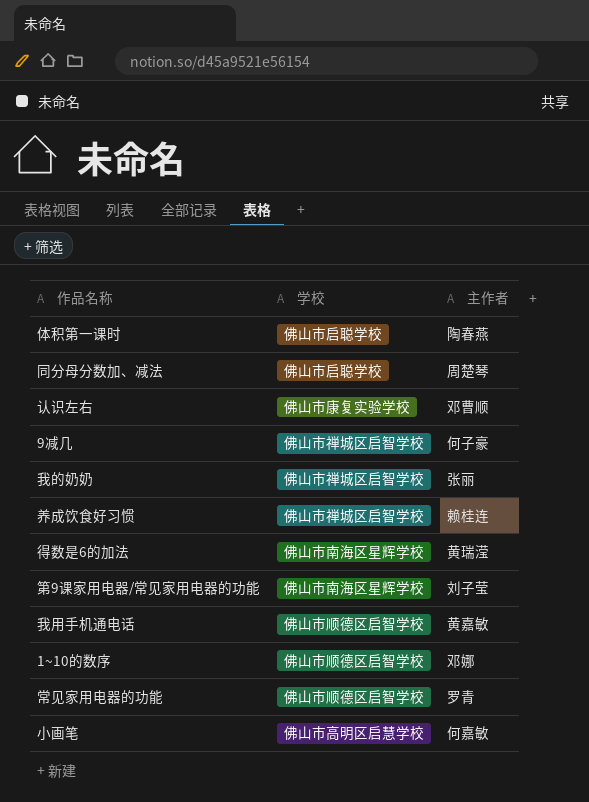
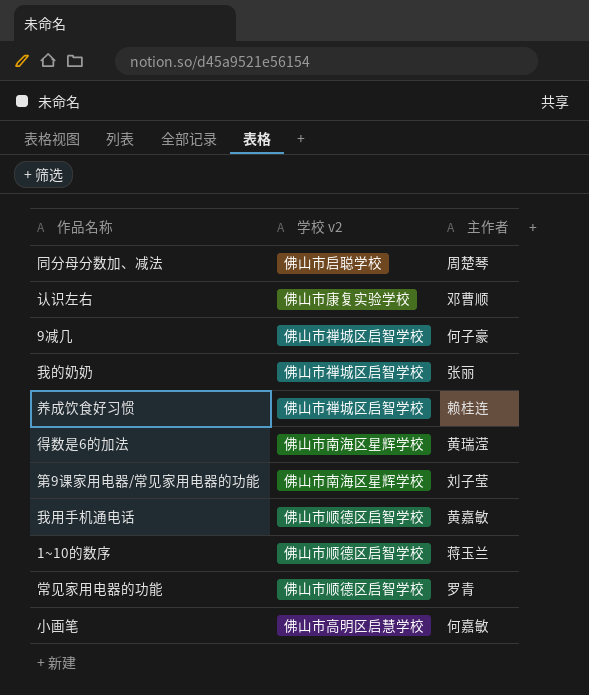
column name: 学校 -> 学校 v2
row 体积第一课时: 佛山市启聪学校 | 陶春燕 -> none
1~10的数序 | 主作者: 邓娜 -> 蒋玉兰

